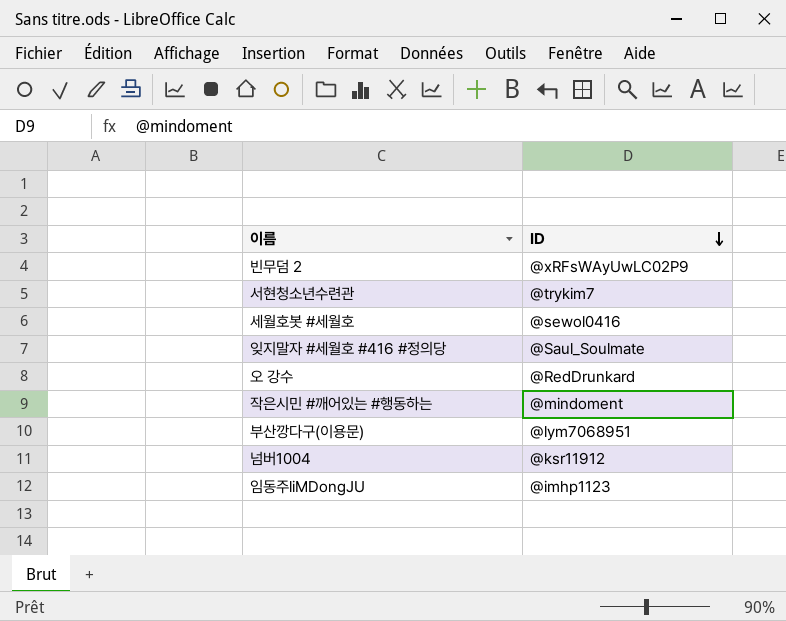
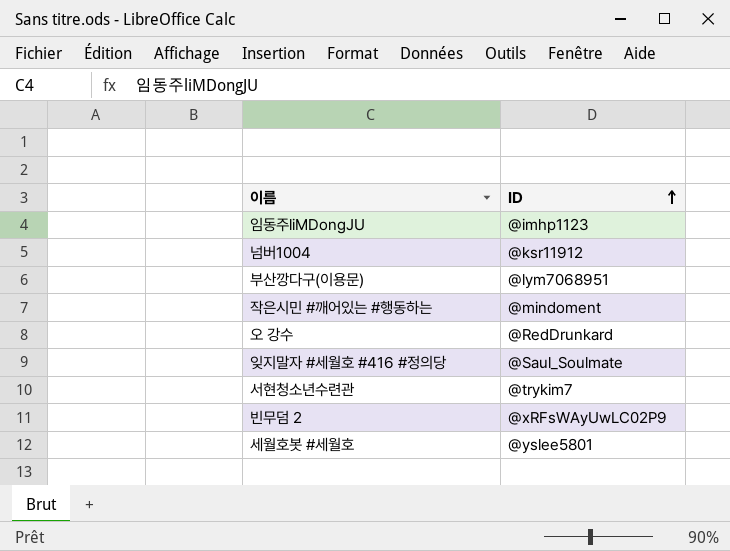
row order: ID descending -> ID ascending
세월호봇 #세월호 | ID: @sewol0416 -> @yslee5801

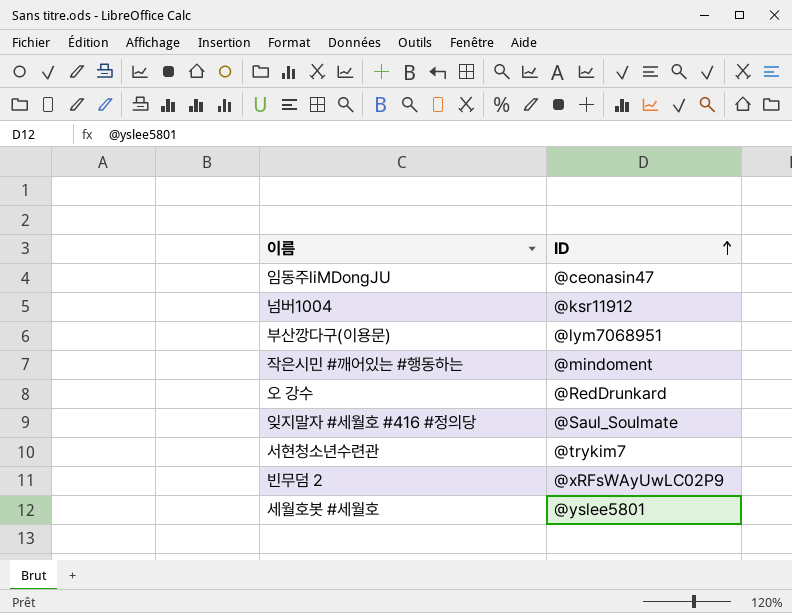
임동주liMDongJU | ID: @imhp1123 -> @ceonasin47

